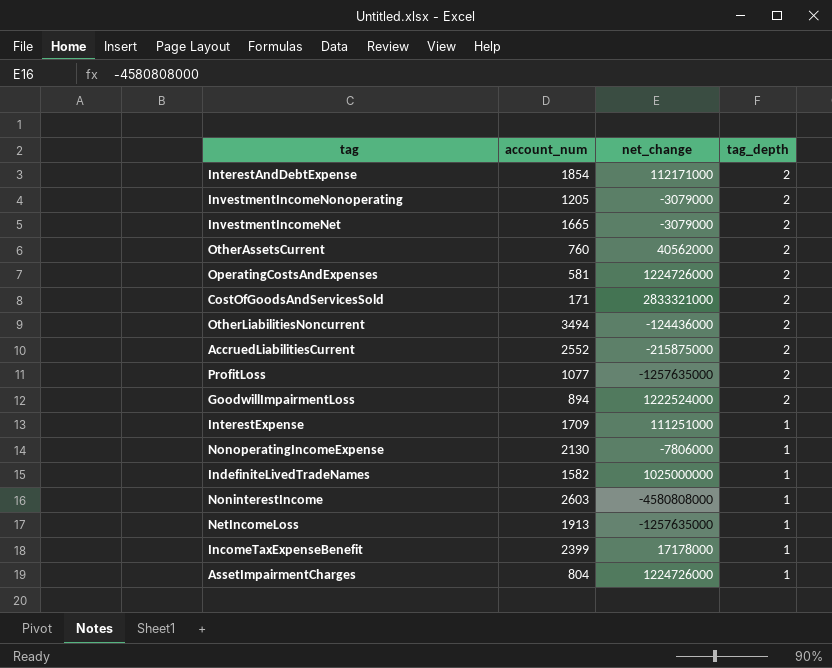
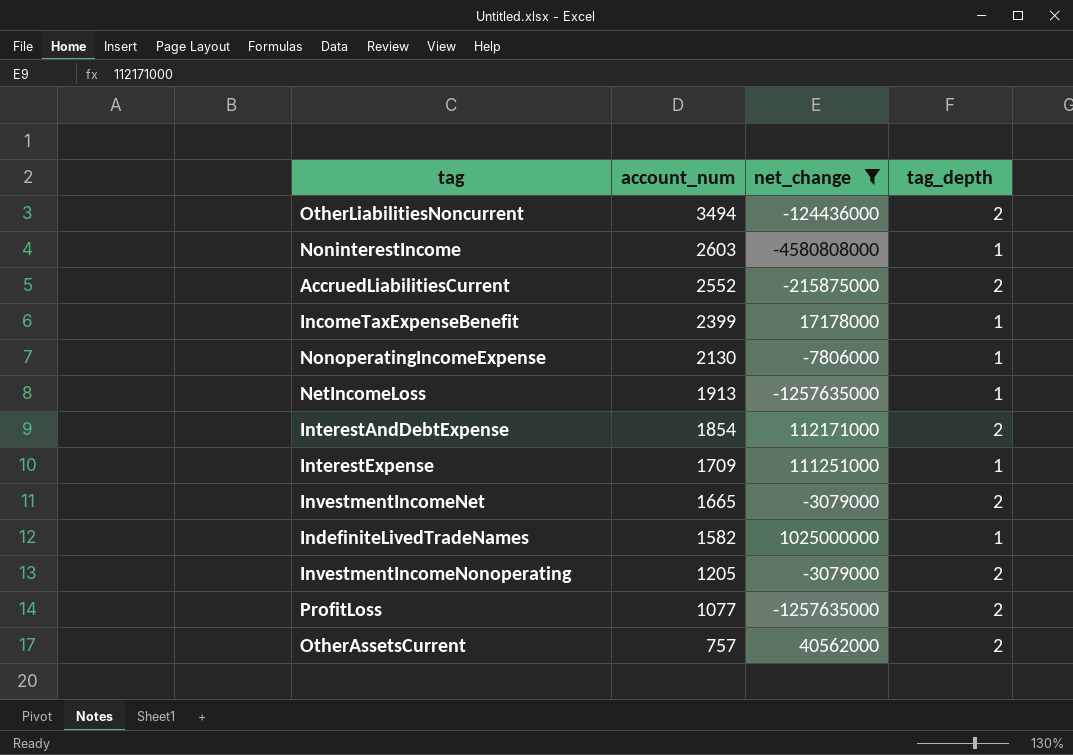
filter: none -> net_change <= 1025000000
row order: tag_depth descending -> account_num descending
OtherAssetsCurrent | account_num: 760 -> 757

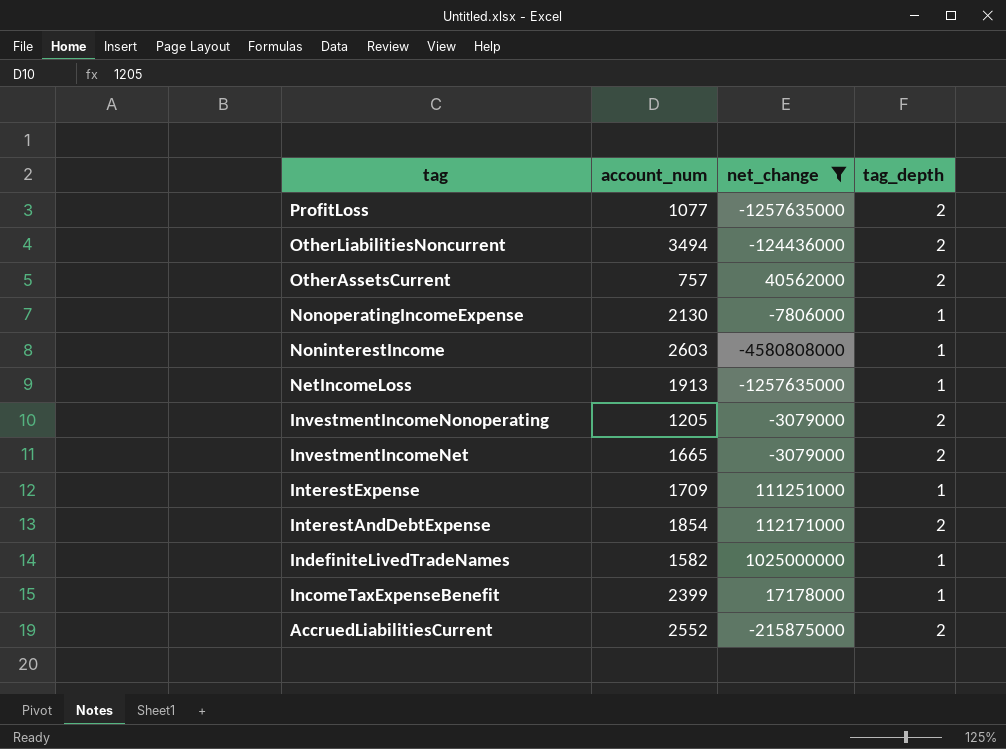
row order: account_num descending -> tag descending

